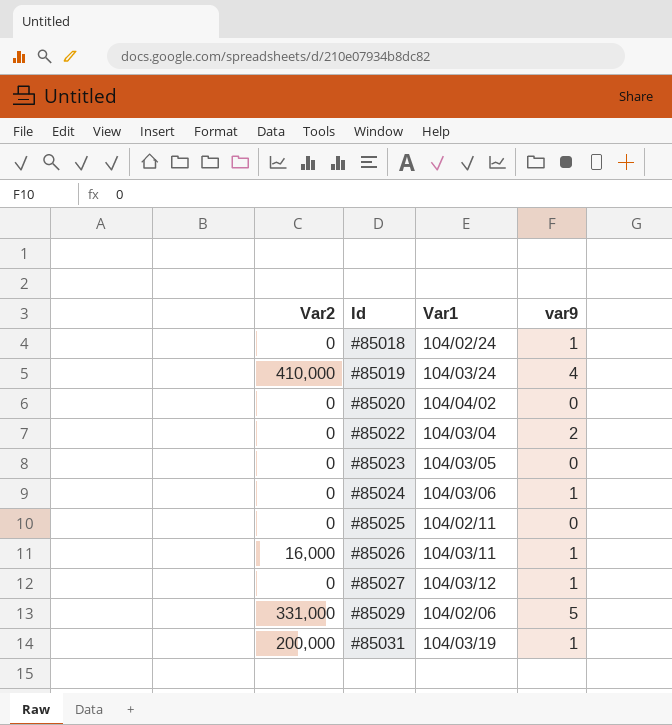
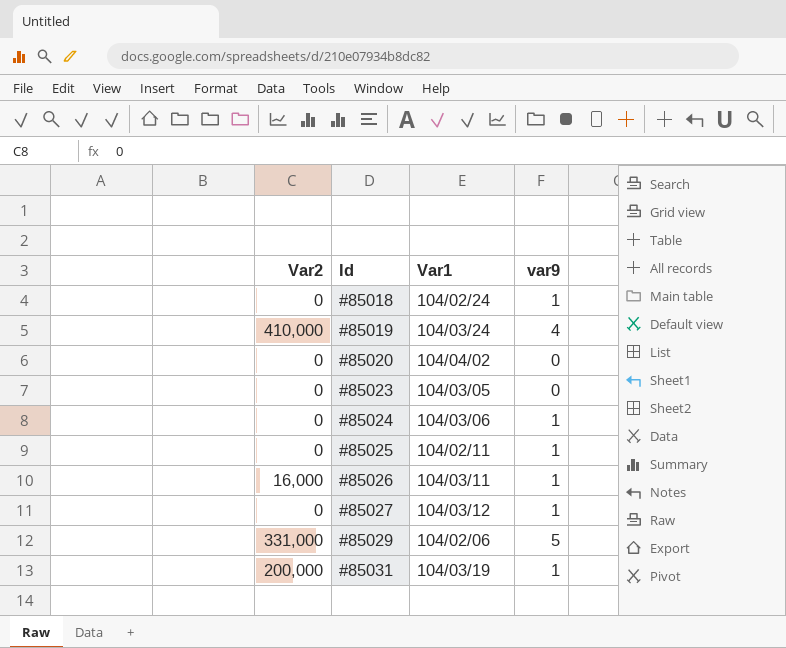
row #85022: 0 | 104/03/04 | 2 -> none
#85025 | var9: 0 -> 1

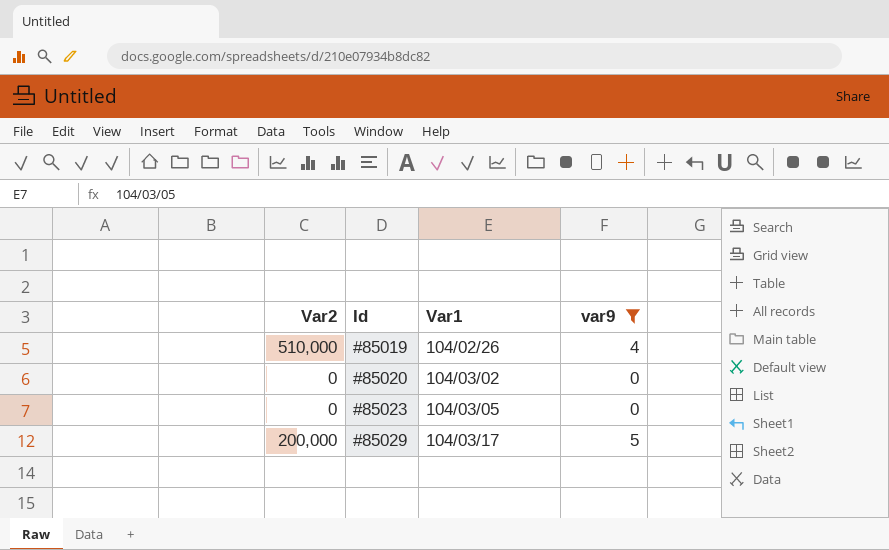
filter: none -> var9 != 1
#85019 | Var2: 410,000 -> 510,000
#85019 | Var1: 104/03/24 -> 104/02/26
#85020 | Var1: 104/04/02 -> 104/03/02
#85029 | Var2: 331,000 -> 200,000
#85029 | Var1: 104/02/06 -> 104/03/17

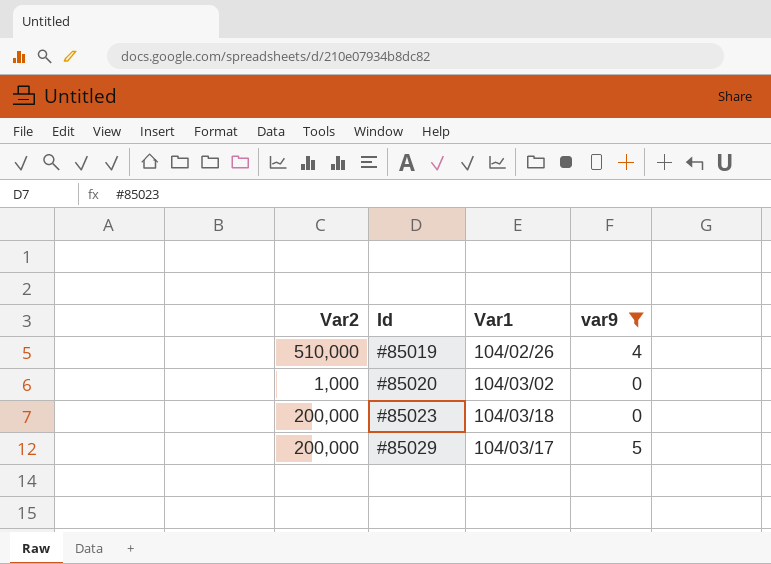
#85020 | Var2: 0 -> 1,000
#85023 | Var2: 0 -> 200,000
#85023 | Var1: 104/03/05 -> 104/03/18

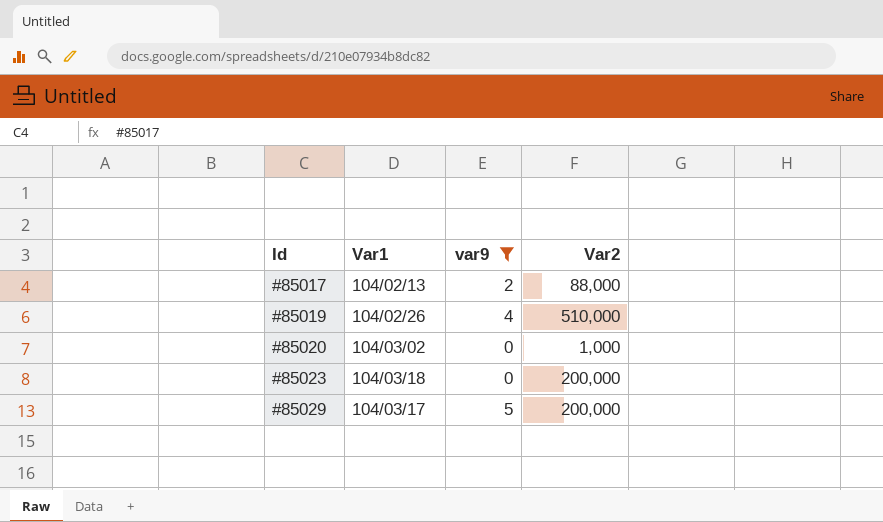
column Var2 | position: 1 -> 4
row #85017: none -> 104/02/13 | 2 | 88,000

